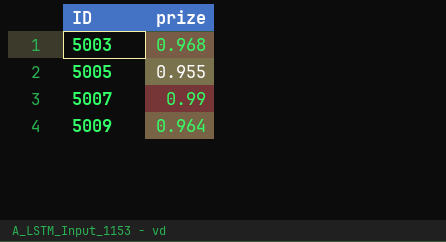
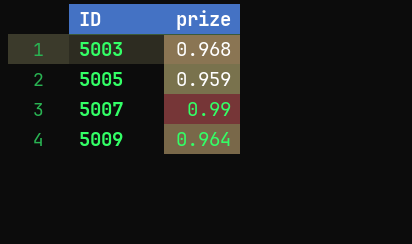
5005 | prize: 0.955 -> 0.959

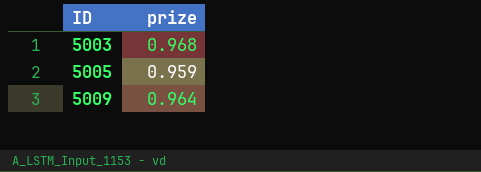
row 5007: 0.99 -> none

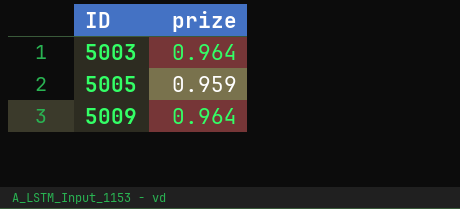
5003 | prize: 0.968 -> 0.964

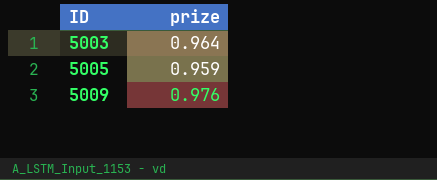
5009 | prize: 0.964 -> 0.976

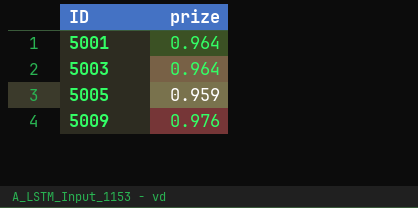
row 5001: none -> 0.964

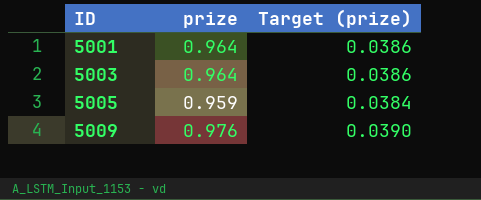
column Target (prize) | formula: none -> [prize] * 0.04

